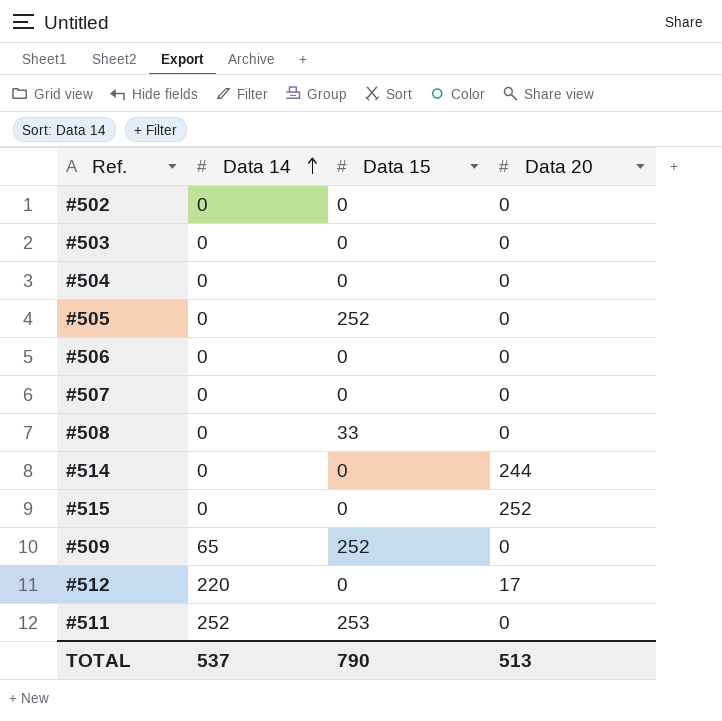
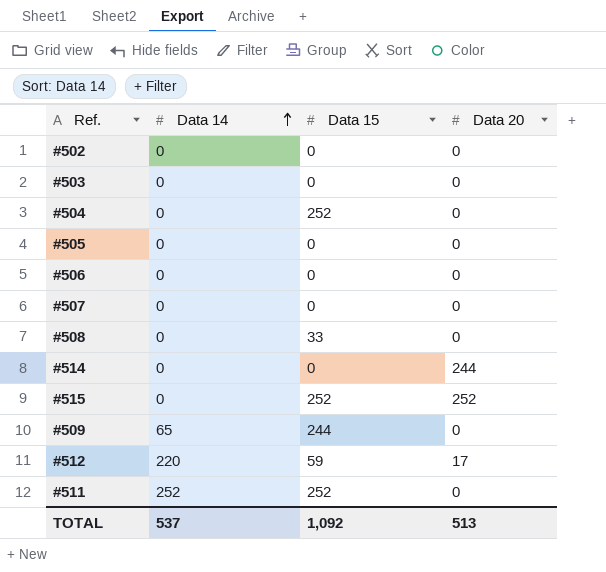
#504 | Data 15: 0 -> 252
#505 | Data 15: 252 -> 0
#515 | Data 15: 0 -> 252
#509 | Data 15: 252 -> 244
#512 | Data 15: 0 -> 59
#511 | Data 15: 253 -> 252
TOTAL | Data 15: 790 -> 1,092

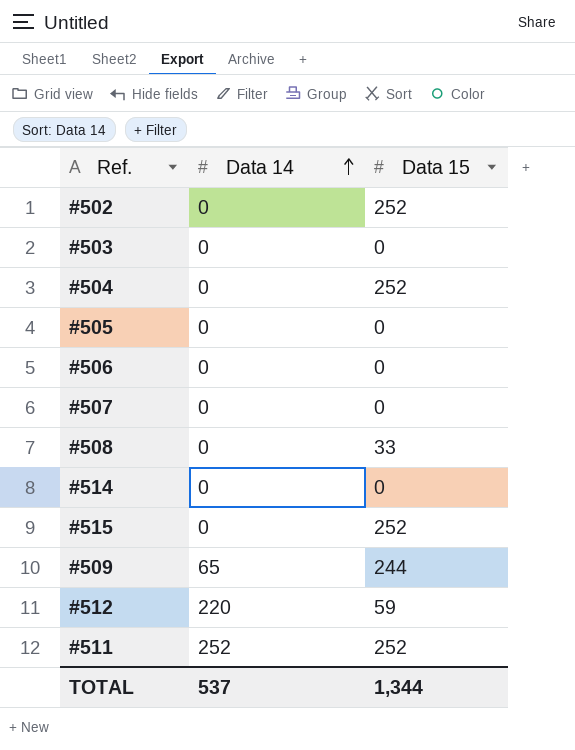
column Data 20 | position: 4 -> none
#502 | Data 15: 0 -> 252
TOTAL | Data 15: 1,092 -> 1,344

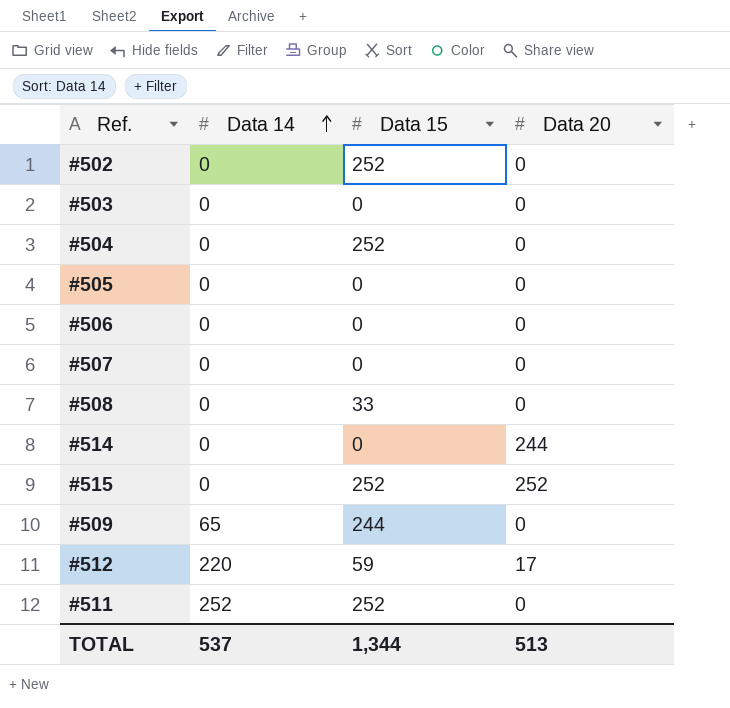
column Data 20 | position: none -> 4

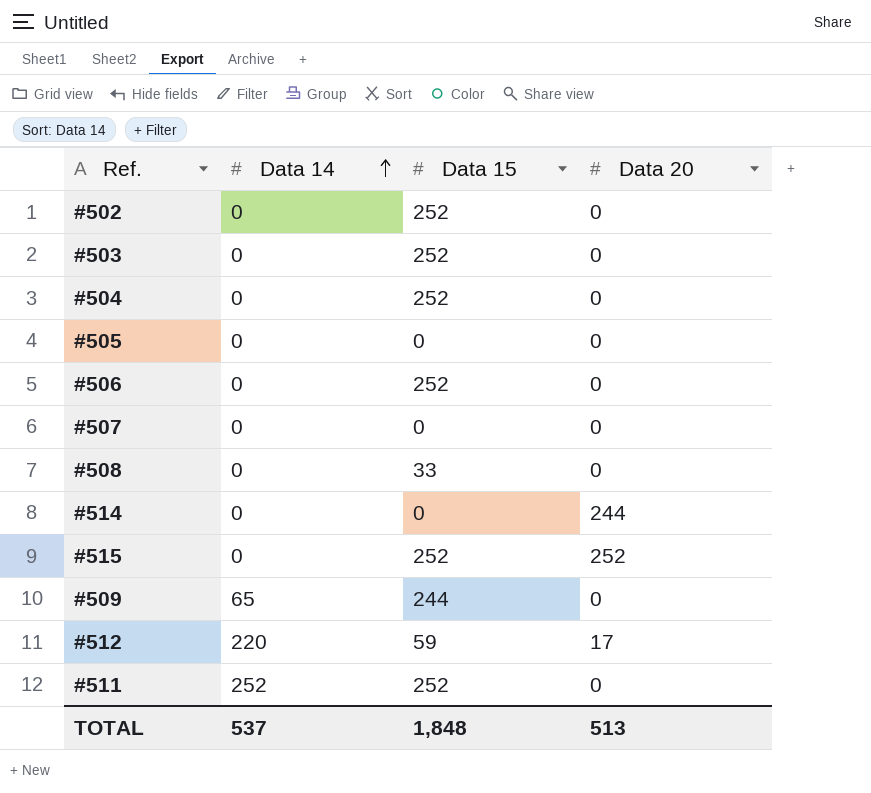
#503 | Data 15: 0 -> 252
#506 | Data 15: 0 -> 252
TOTAL | Data 15: 1,344 -> 1,848

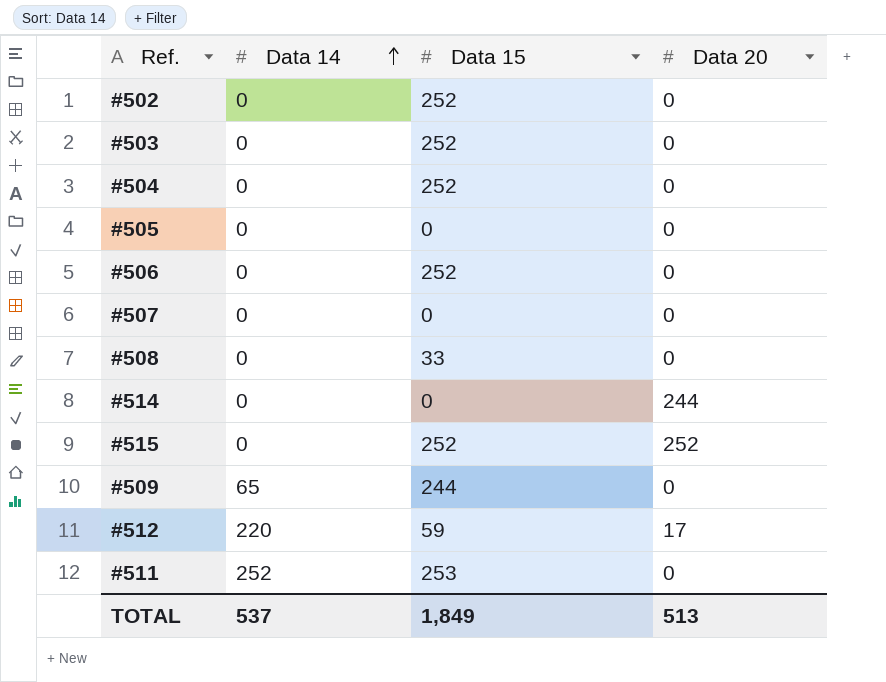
#511 | Data 15: 252 -> 253
TOTAL | Data 15: 1,848 -> 1,849

